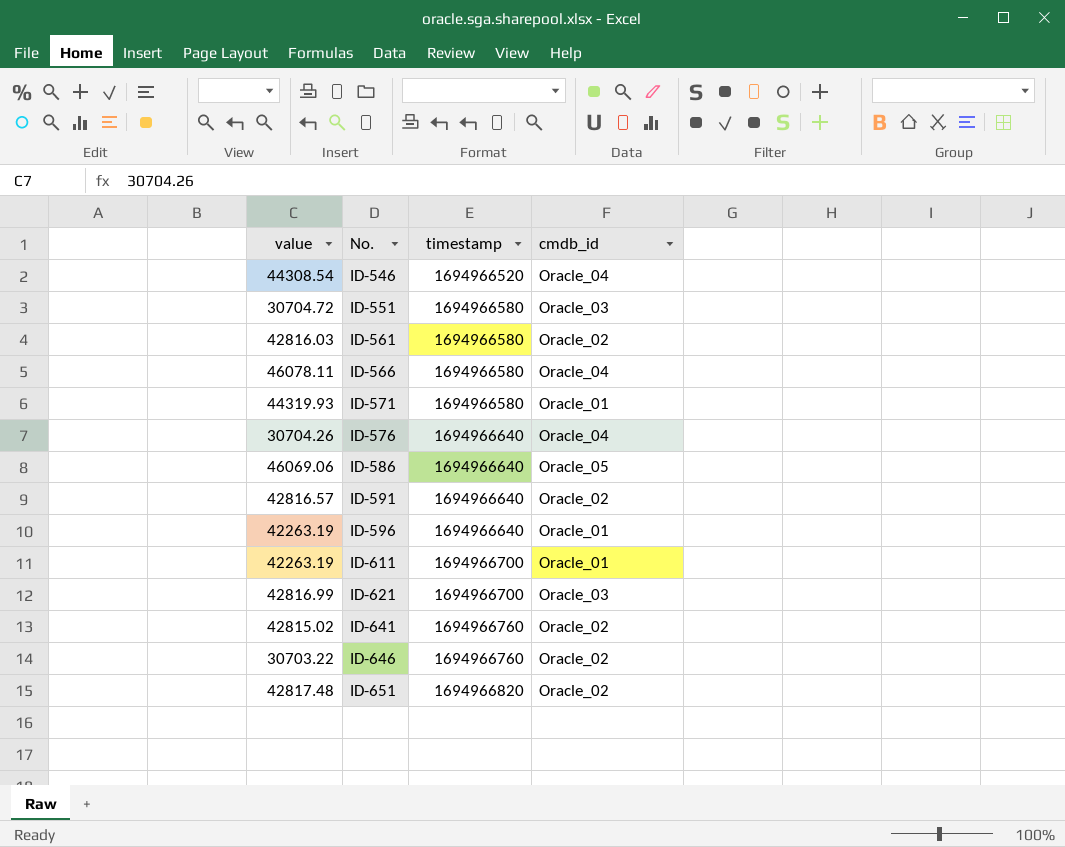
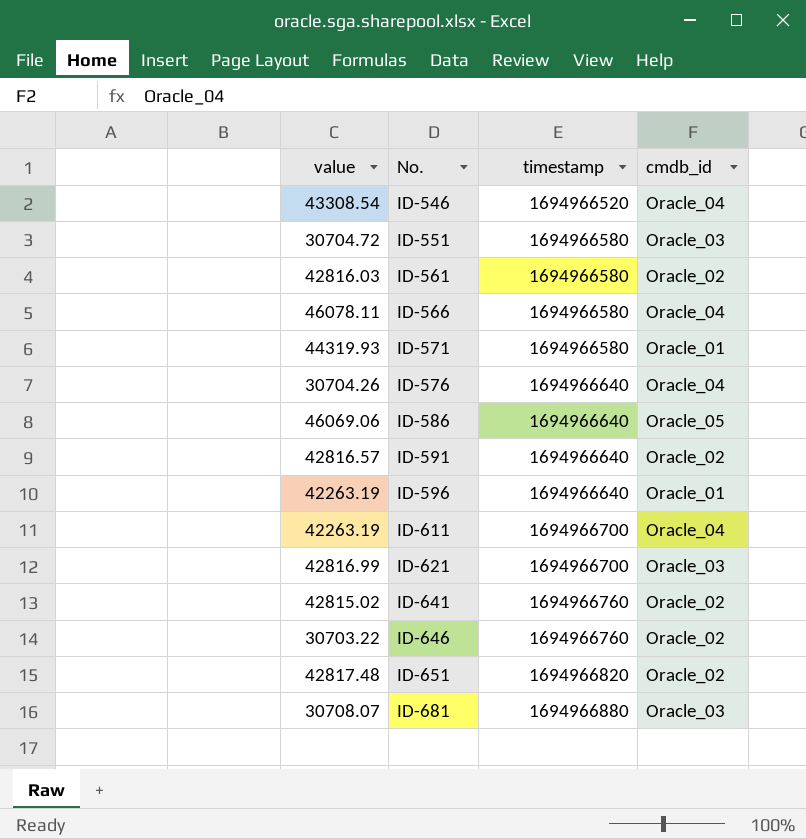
ID-546 | value: 44308.54 -> 43308.54
ID-611 | cmdb_id: Oracle_01 -> Oracle_04
row ID-681: none -> 30708.07 | 1694966880 | Oracle_03

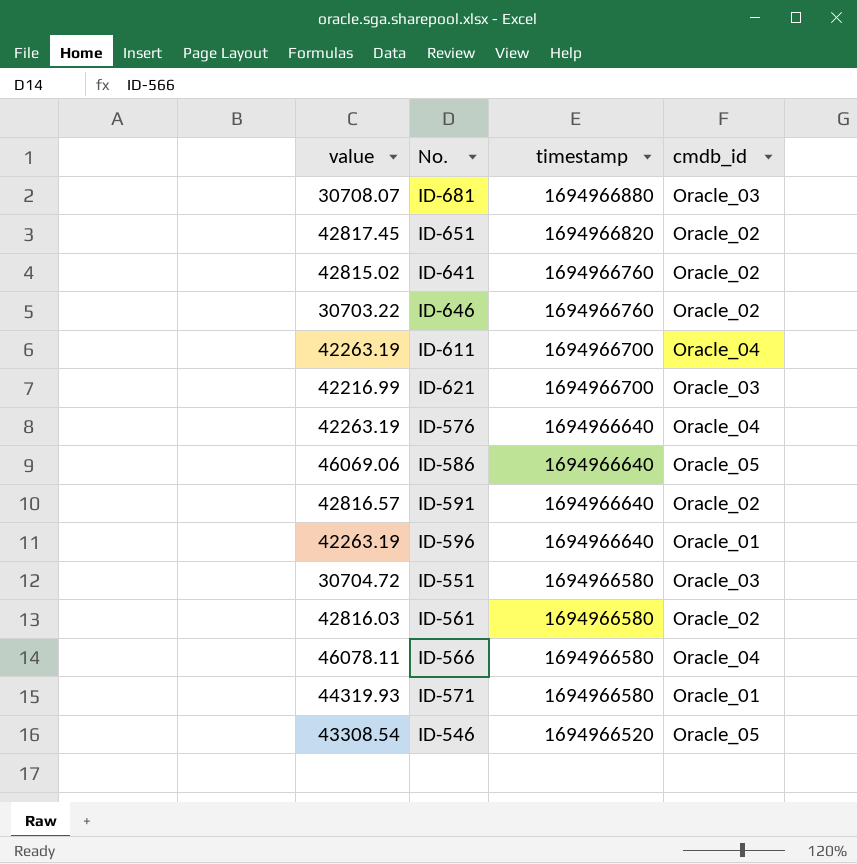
row order: No. ascending -> timestamp descending
ID-651 | value: 42817.48 -> 42817.45
ID-621 | value: 42816.99 -> 42216.99
ID-576 | value: 30704.26 -> 42263.19
ID-546 | cmdb_id: Oracle_04 -> Oracle_05

